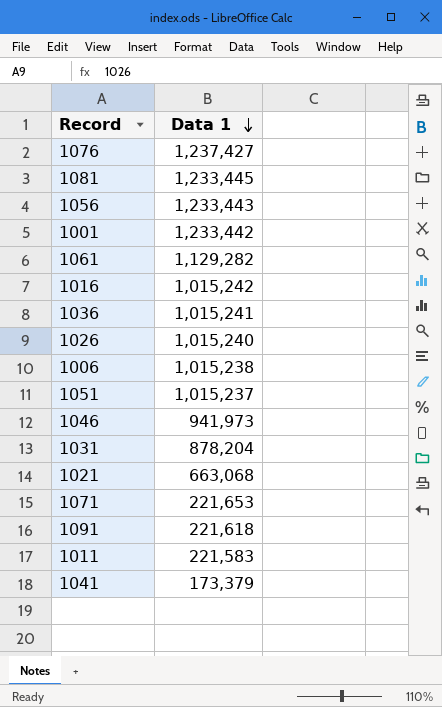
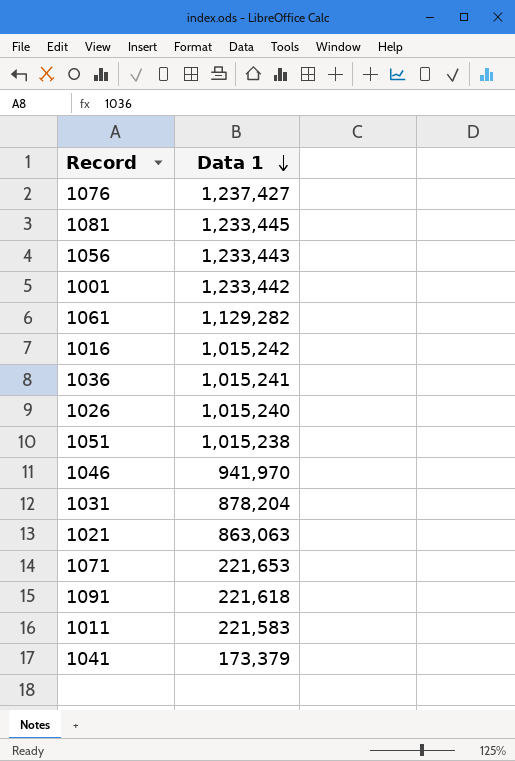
row 1006: 1,015,238 -> none
1051 | Data 1: 1,015,237 -> 1,015,238
1046 | Data 1: 941,973 -> 941,970
1021 | Data 1: 663,068 -> 863,063

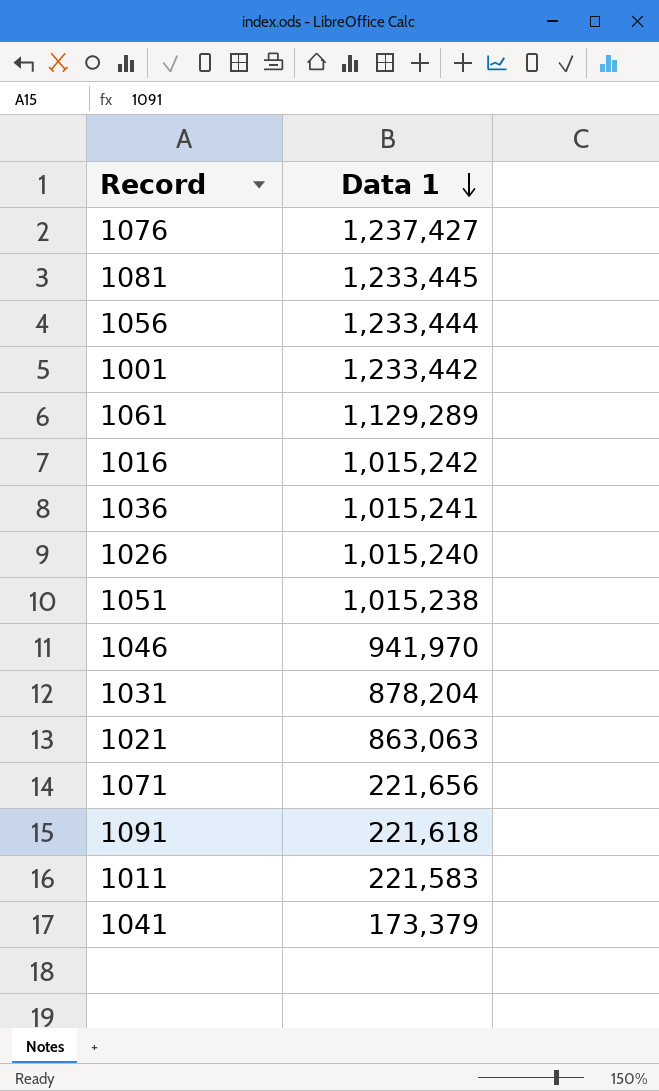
1056 | Data 1: 1,233,443 -> 1,233,444
1061 | Data 1: 1,129,282 -> 1,129,289
1071 | Data 1: 221,653 -> 221,656

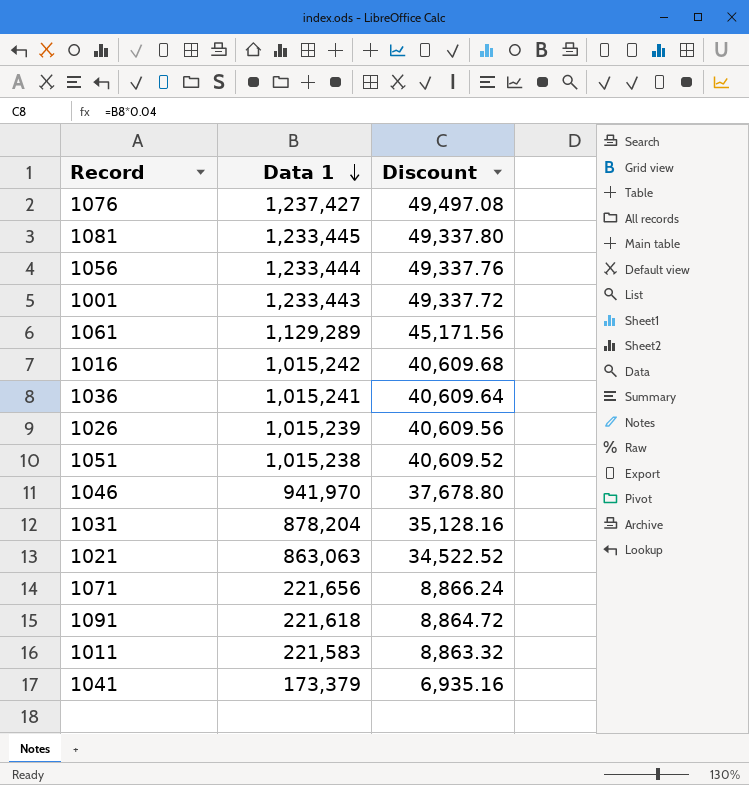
column Discount | formula: none -> [Data 1] * 0.04
1001 | Data 1: 1,233,442 -> 1,233,443
1026 | Data 1: 1,015,240 -> 1,015,239

